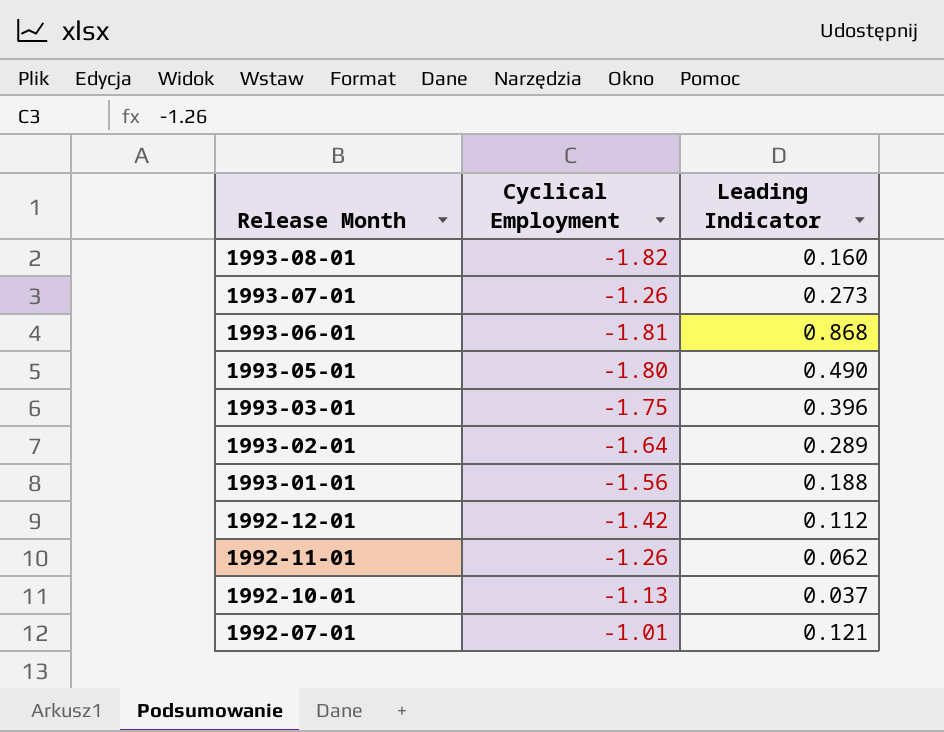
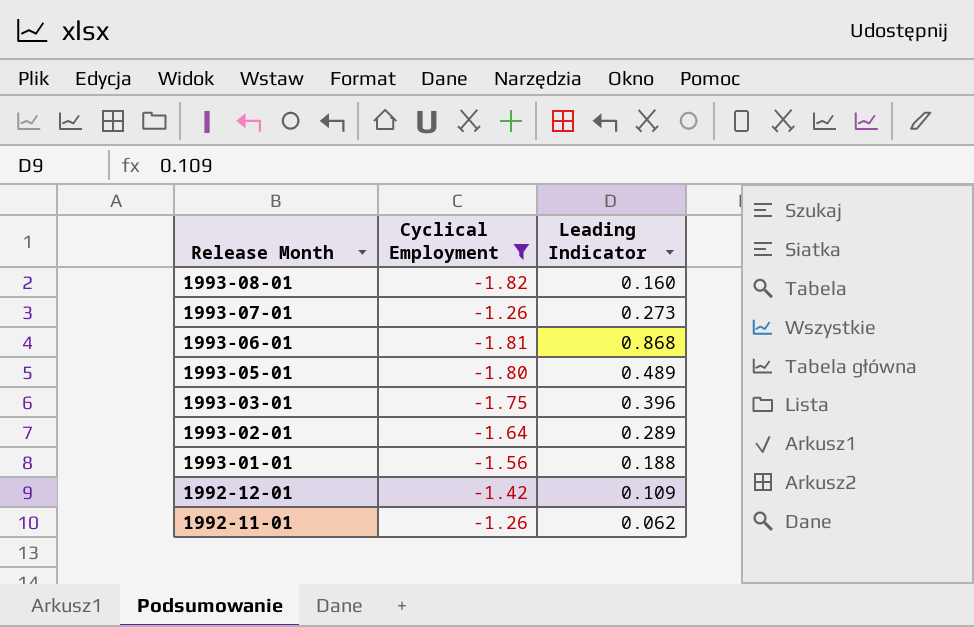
filter: none -> Cyclical Employment <= -1.26
1993-05-01 | Leading Indicator: 0.490 -> 0.489
1992-12-01 | Leading Indicator: 0.112 -> 0.109

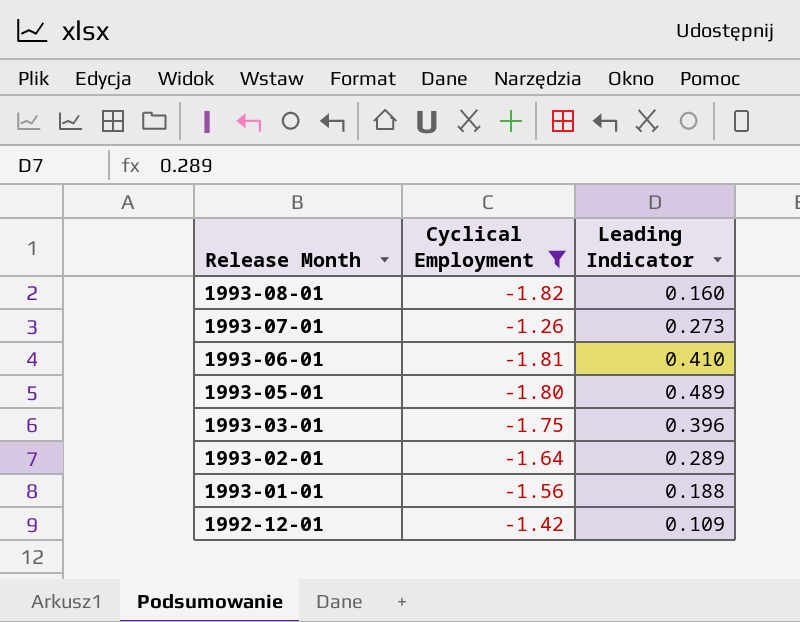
row 1992-11-01: -1.26 | 0.062 -> none
1993-06-01 | Leading Indicator: 0.868 -> 0.410

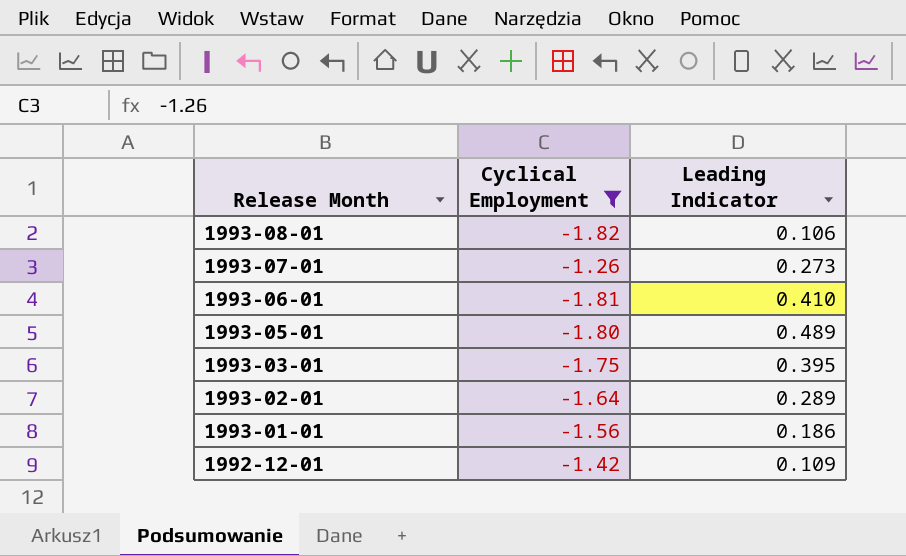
1993-08-01 | Leading Indicator: 0.160 -> 0.106
1993-03-01 | Leading Indicator: 0.396 -> 0.395
1993-01-01 | Leading Indicator: 0.188 -> 0.186

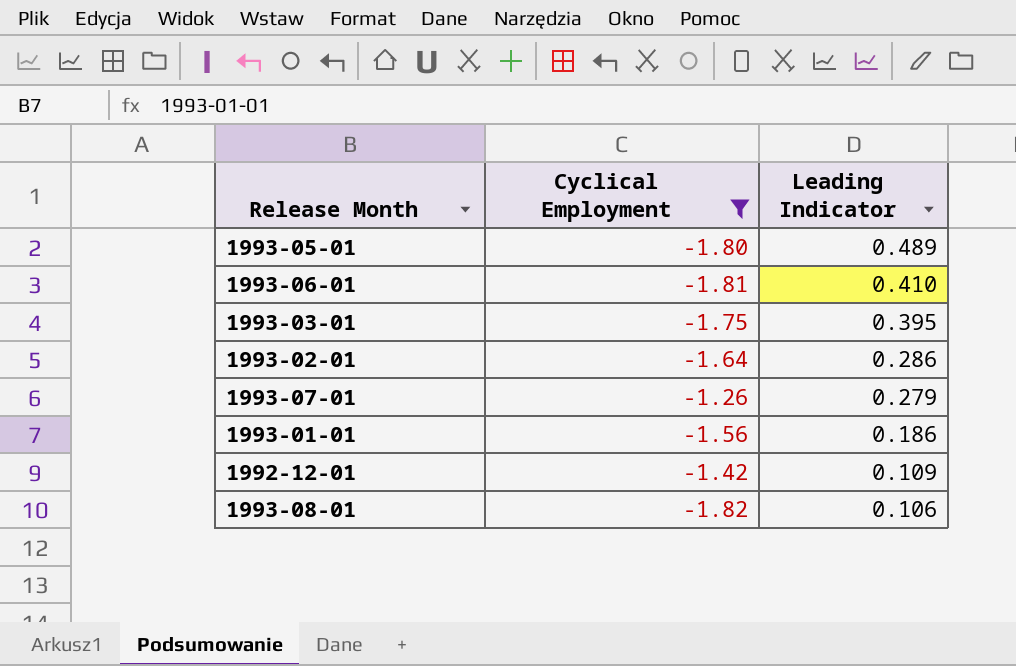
row order: Release Month descending -> Leading Indicator descending
1993-02-01 | Leading Indicator: 0.289 -> 0.286
1993-07-01 | Leading Indicator: 0.273 -> 0.279

